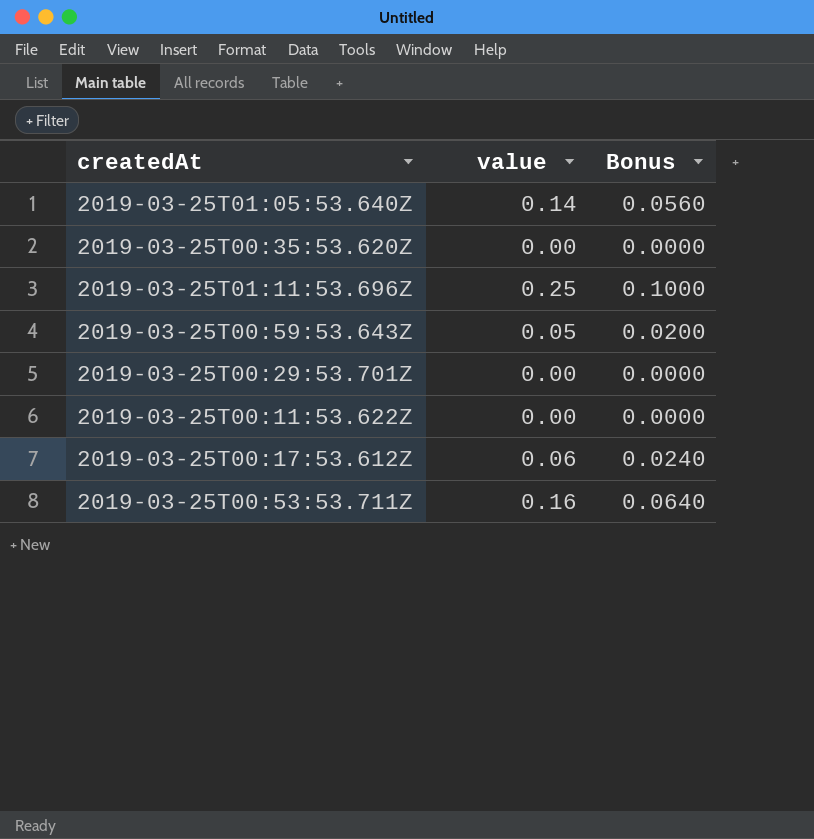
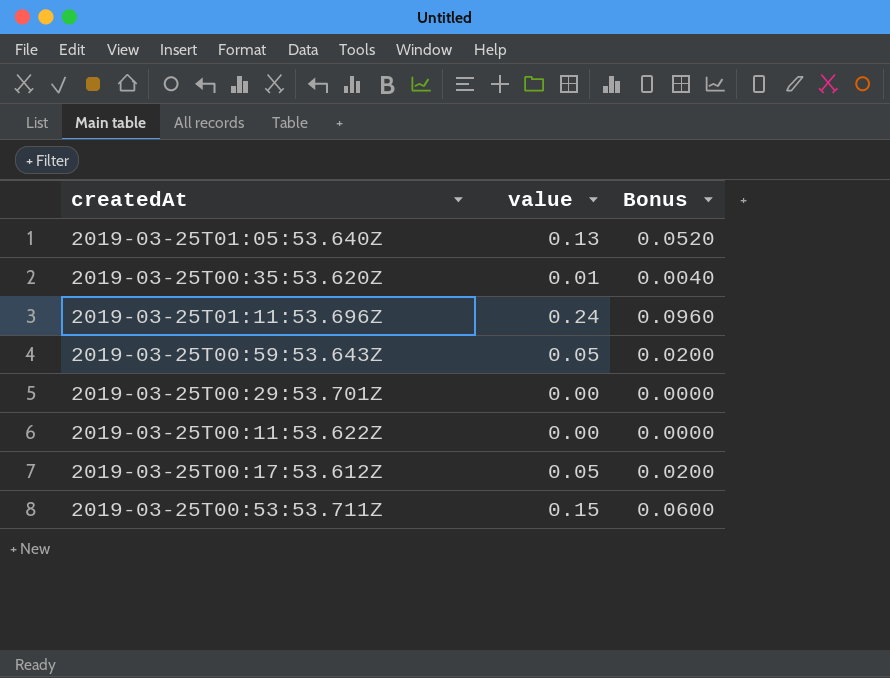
2019-03-25T01:05:53.640Z | value: 0.14 -> 0.13
2019-03-25T01:05:53.640Z | Bonus: 0.0560 -> 0.0520
2019-03-25T00:35:53.620Z | value: 0.00 -> 0.01
2019-03-25T00:35:53.620Z | Bonus: 0.0000 -> 0.0040
2019-03-25T01:11:53.696Z | value: 0.25 -> 0.24
2019-03-25T01:11:53.696Z | Bonus: 0.1000 -> 0.0960
2019-03-25T00:17:53.612Z | value: 0.06 -> 0.05
2019-03-25T00:17:53.612Z | Bonus: 0.0240 -> 0.0200
2019-03-25T00:53:53.711Z | value: 0.16 -> 0.15
2019-03-25T00:53:53.711Z | Bonus: 0.0640 -> 0.0600

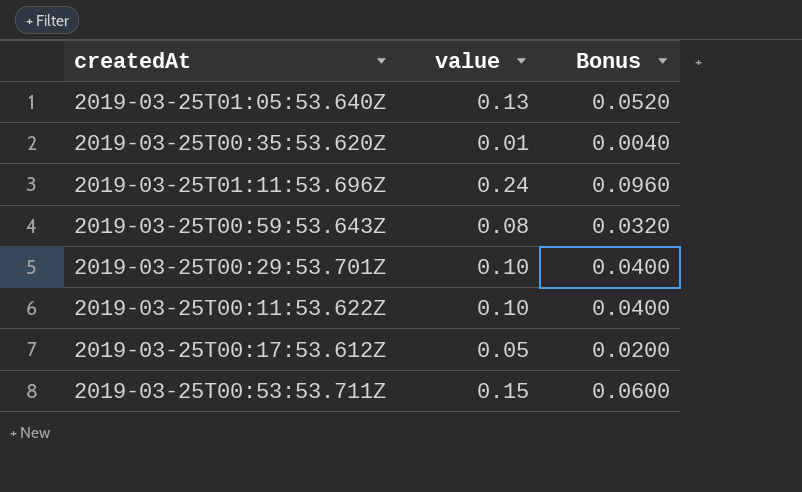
2019-03-25T00:59:53.643Z | value: 0.05 -> 0.08
2019-03-25T00:59:53.643Z | Bonus: 0.0200 -> 0.0320
2019-03-25T00:29:53.701Z | value: 0.00 -> 0.10
2019-03-25T00:29:53.701Z | Bonus: 0.0000 -> 0.0400
2019-03-25T00:11:53.622Z | value: 0.00 -> 0.10
2019-03-25T00:11:53.622Z | Bonus: 0.0000 -> 0.0400

